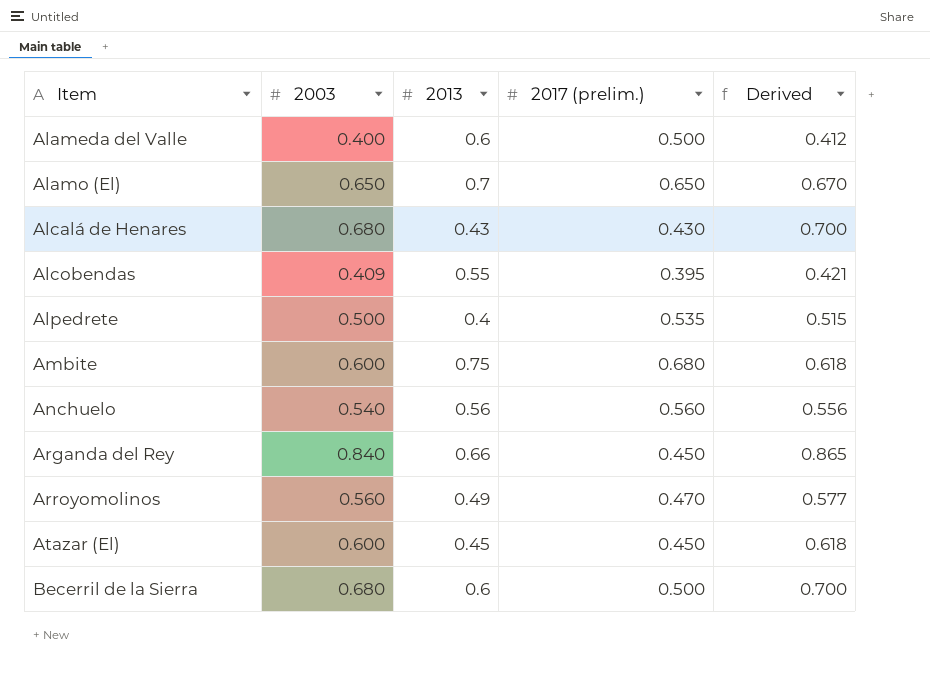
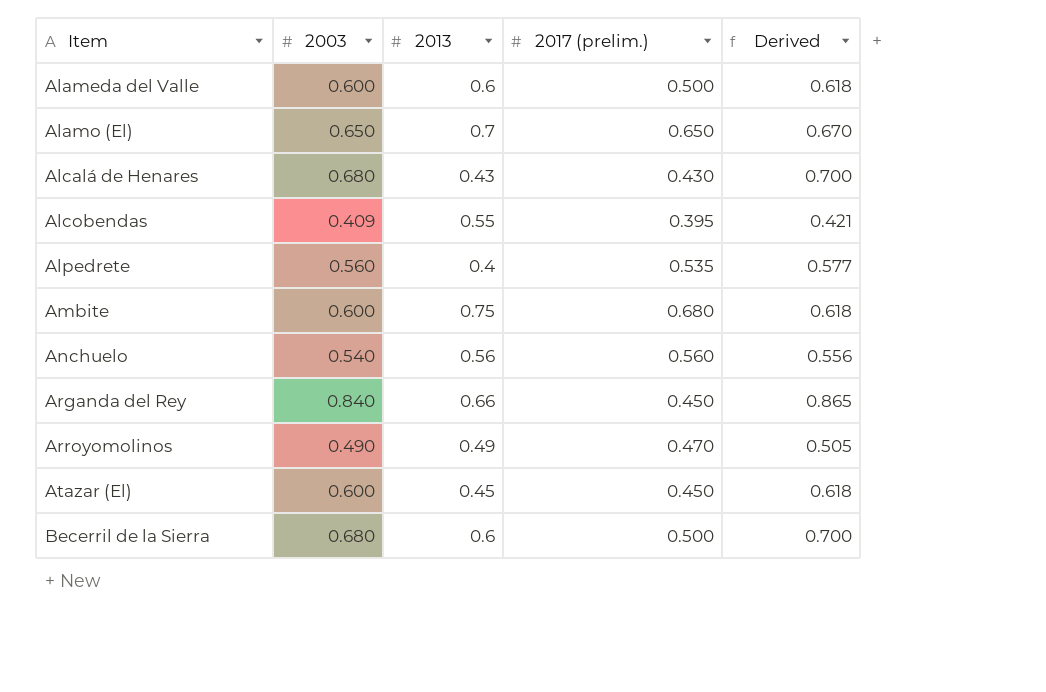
Alameda del Valle | 2003: 0.400 -> 0.600
Alameda del Valle | Derived: 0.412 -> 0.618
Alpedrete | 2003: 0.500 -> 0.560
Alpedrete | Derived: 0.515 -> 0.577
Arroyomolinos | 2003: 0.560 -> 0.490
Arroyomolinos | Derived: 0.577 -> 0.505

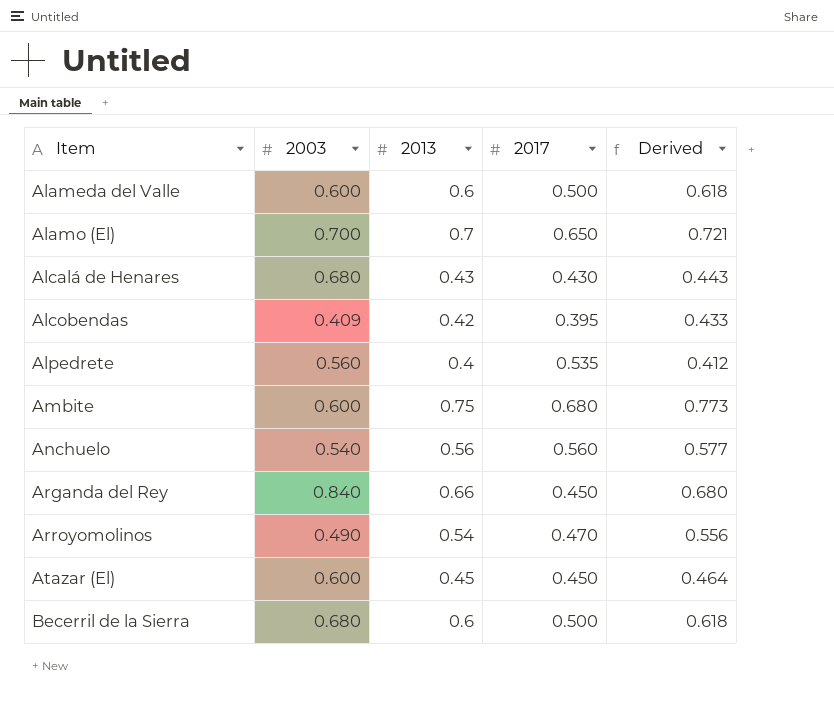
column name: 2017 (prelim.) -> 2017
column Derived | formula: [2003] * 1.03 -> [2013] * 1.03
Alamo (El) | 2003: 0.650 -> 0.700
Alcobendas | 2013: 0.55 -> 0.42
Arroyomolinos | 2013: 0.49 -> 0.54

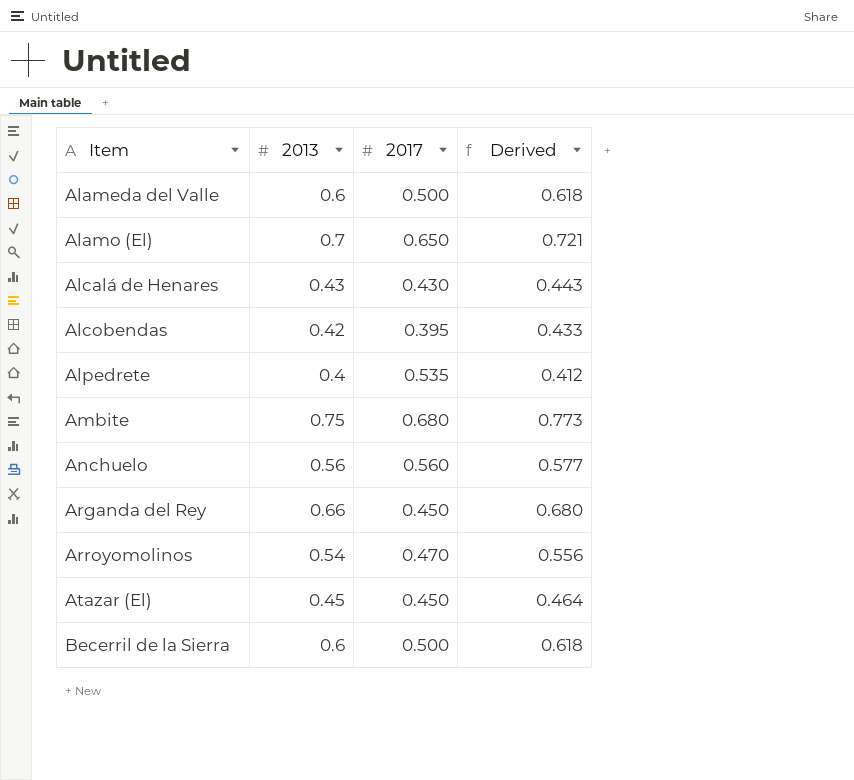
column 2003 | position: 2 -> none

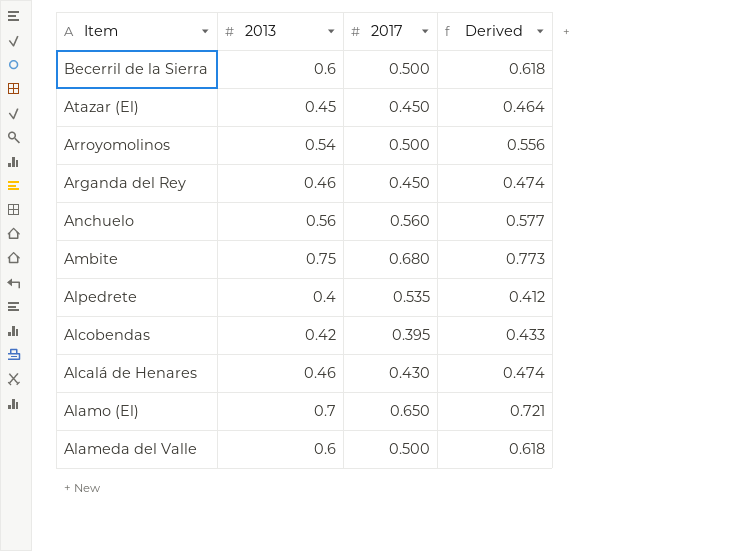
row order: Item ascending -> Item descending
Arroyomolinos | 2017: 0.470 -> 0.500
Arganda del Rey | 2013: 0.66 -> 0.46
Arganda del Rey | Derived: 0.680 -> 0.474
Alcalá de Henares | 2013: 0.43 -> 0.46
Alcalá de Henares | Derived: 0.443 -> 0.474

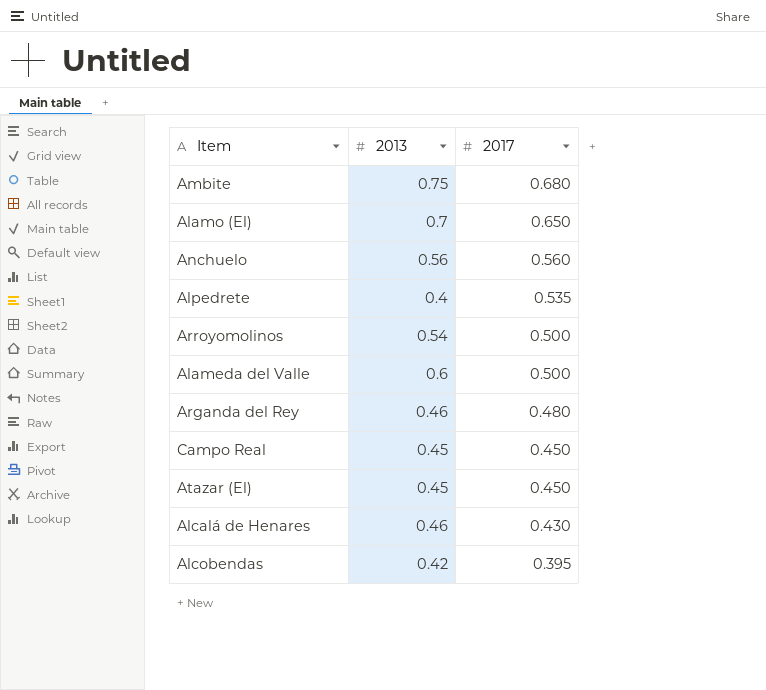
row order: Item descending -> 2017 descending
column Derived | formula: [2013] * 1.03 -> none
row Becerril de la Sierra: 0.6 | 0.500 | 0.618 -> none
Arganda del Rey | 2017: 0.450 -> 0.480
row Campo Real: none -> 0.45 | 0.450

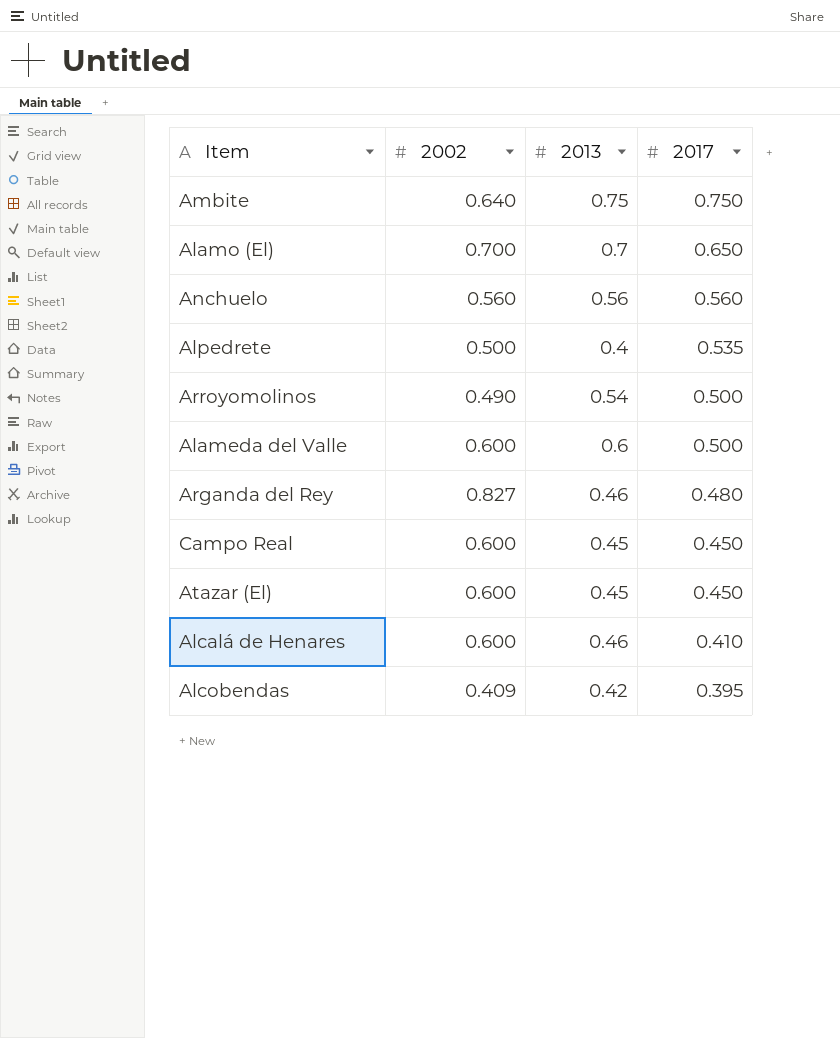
column 2002 | position: none -> 2
Ambite | 2017: 0.680 -> 0.750
Alcalá de Henares | 2017: 0.430 -> 0.410

